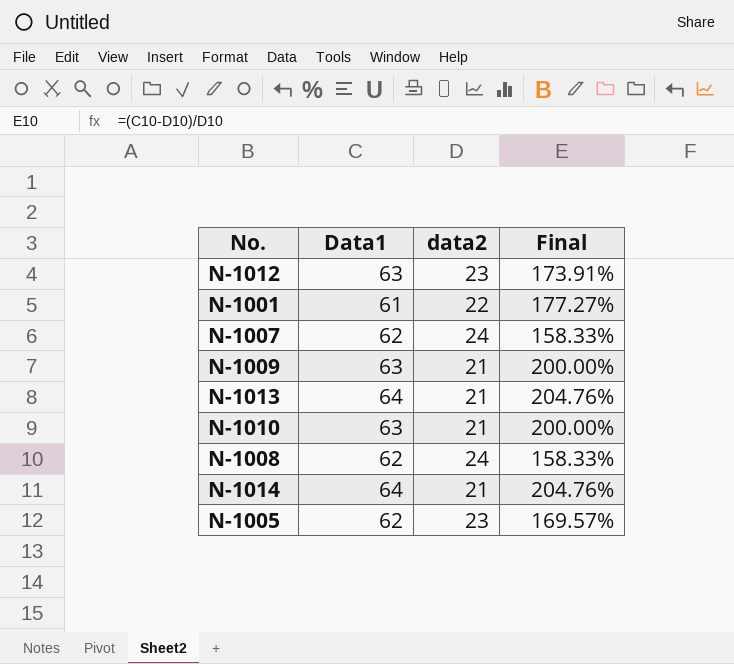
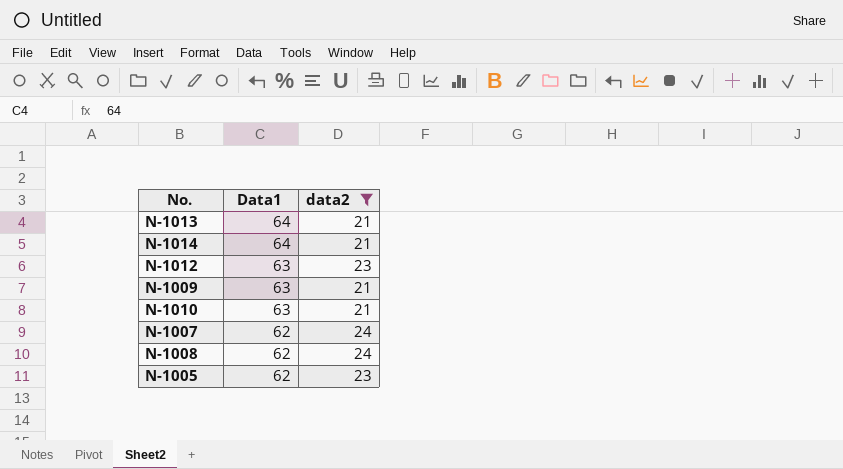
filter: none -> data2 != 22
row order: none -> Data1 descending
column Final | formula: ([Data1] - [data2]) / [data2] -> none

